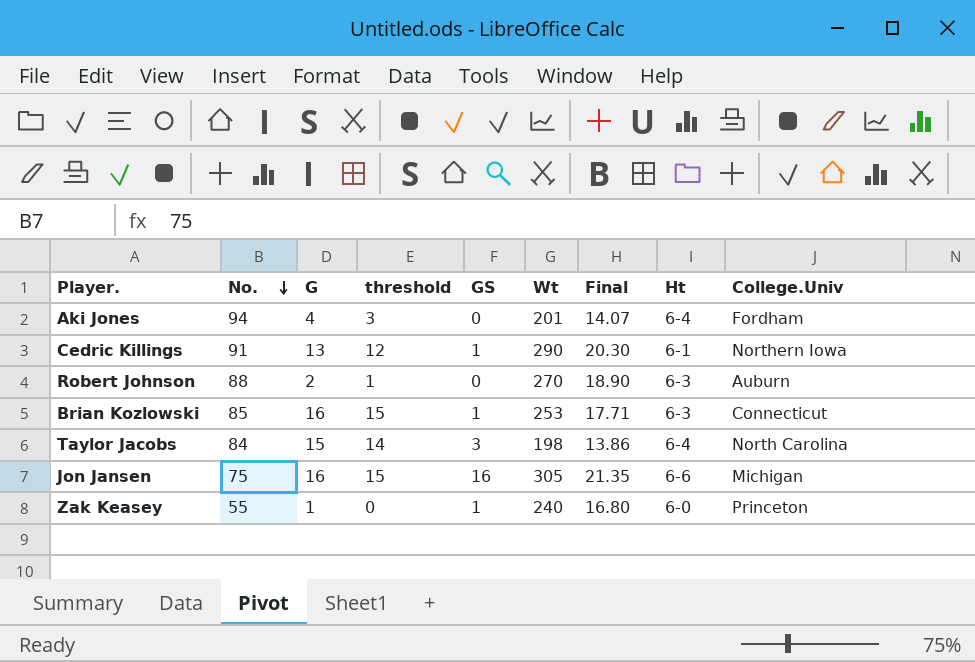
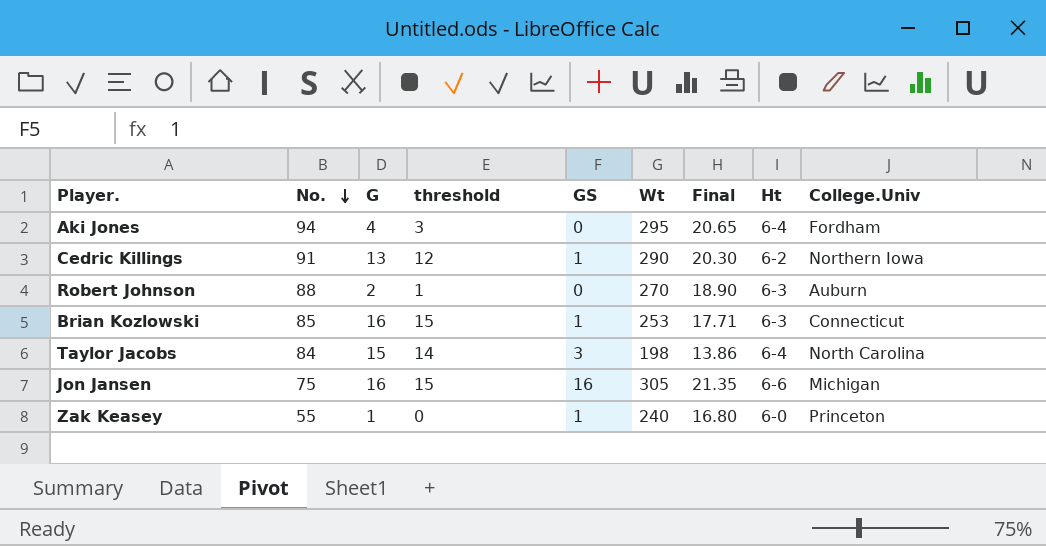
Aki Jones | Wt: 201 -> 295
Aki Jones | Final: 14.07 -> 20.65
Cedric Killings | Ht: 6-1 -> 6-2

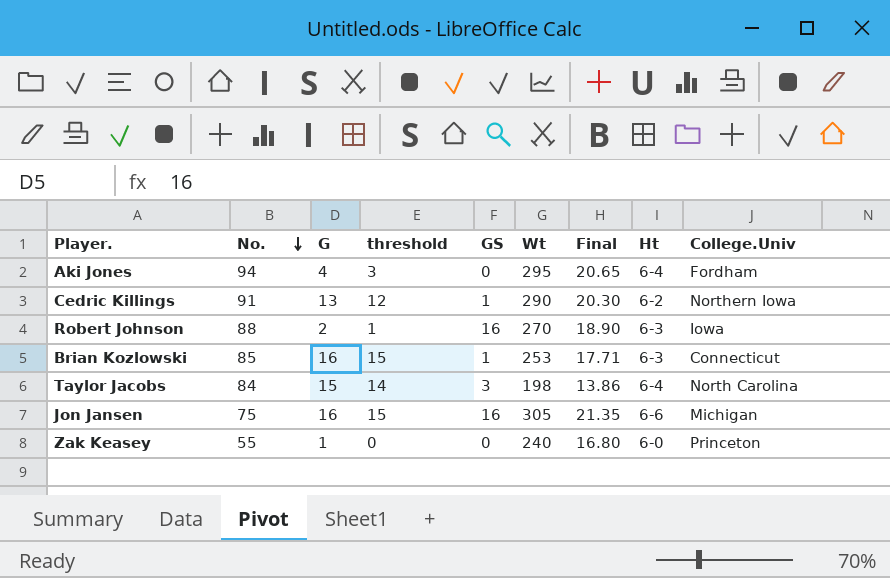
Robert Johnson | GS: 0 -> 16
Robert Johnson | College.Univ: Auburn -> Iowa
Zak Keasey | GS: 1 -> 0

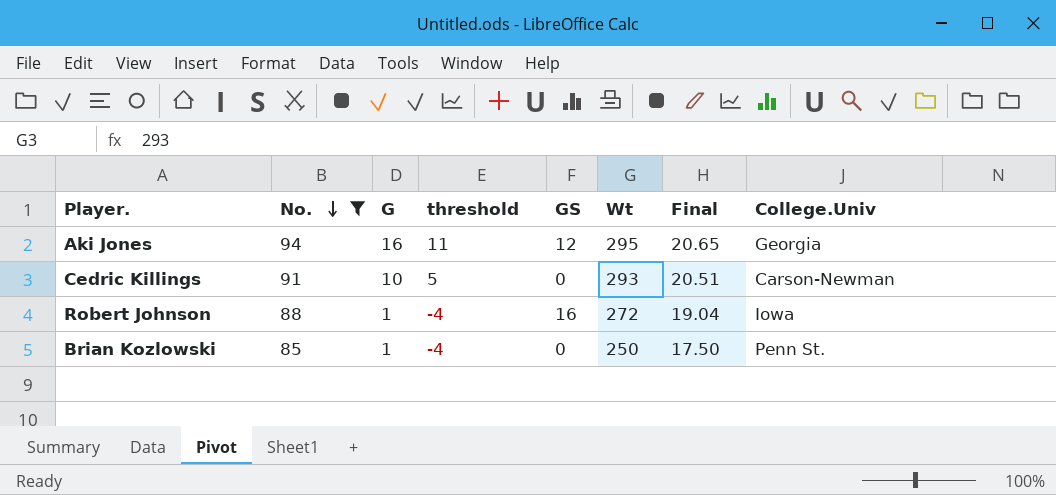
filter: none -> No. >= 85
column Ht | position: 8 -> none
column threshold | formula: [G] - 1 -> [G] - 5
Aki Jones | G: 4 -> 16
Aki Jones | GS: 0 -> 12
Aki Jones | College.Univ: Fordham -> Georgia
Cedric Killings | G: 13 -> 10
Cedric Killings | GS: 1 -> 0
Cedric Killings | Wt: 290 -> 293
Cedric Killings | Final: 20.30 -> 20.51
Cedric Killings | College.Univ: Northern Iowa -> Carson-Newman
Robert Johnson | G: 2 -> 1
Robert Johnson | Wt: 270 -> 272
Robert Johnson | Final: 18.90 -> 19.04
Brian Kozlowski | G: 16 -> 1
Brian Kozlowski | GS: 1 -> 0
Brian Kozlowski | Wt: 253 -> 250
Brian Kozlowski | Final: 17.71 -> 17.50
Brian Kozlowski | College.Univ: Connecticut -> Penn St.

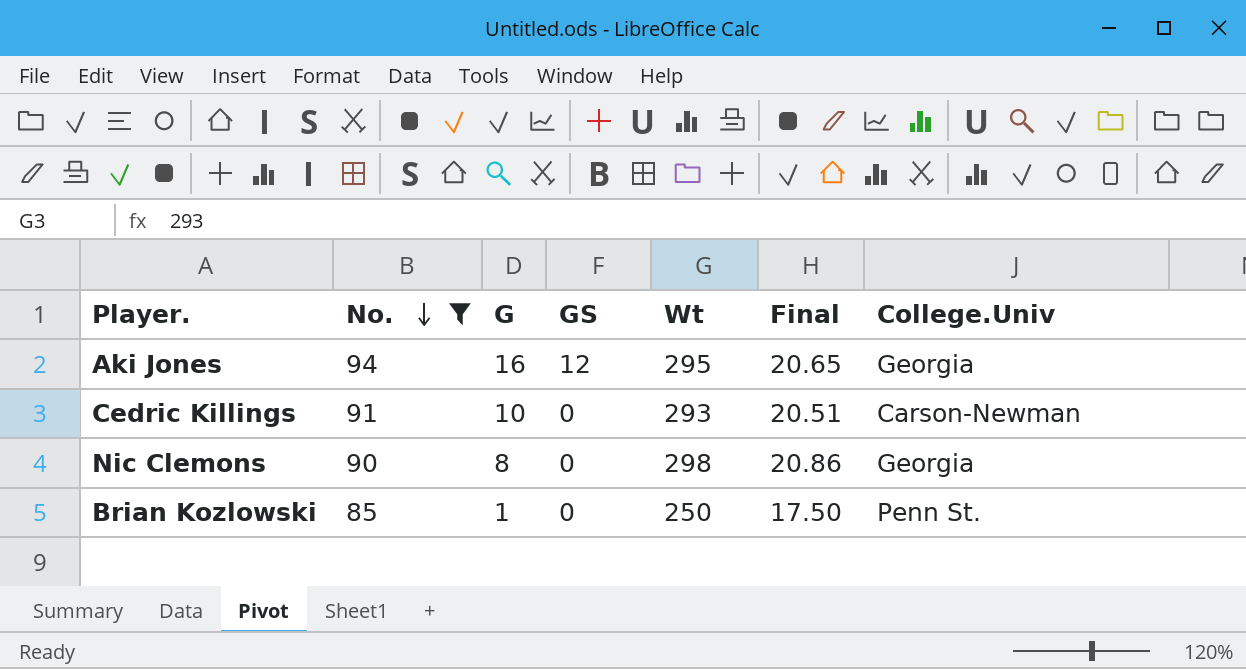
column threshold | formula: [G] - 5 -> none
row Robert Johnson: 88 | 1 | -4 | 16 | 272 | 19.04 | Iowa -> none
row Nic Clemons: none -> 90 | 8 | 0 | 298 | 20.86 | Georgia

